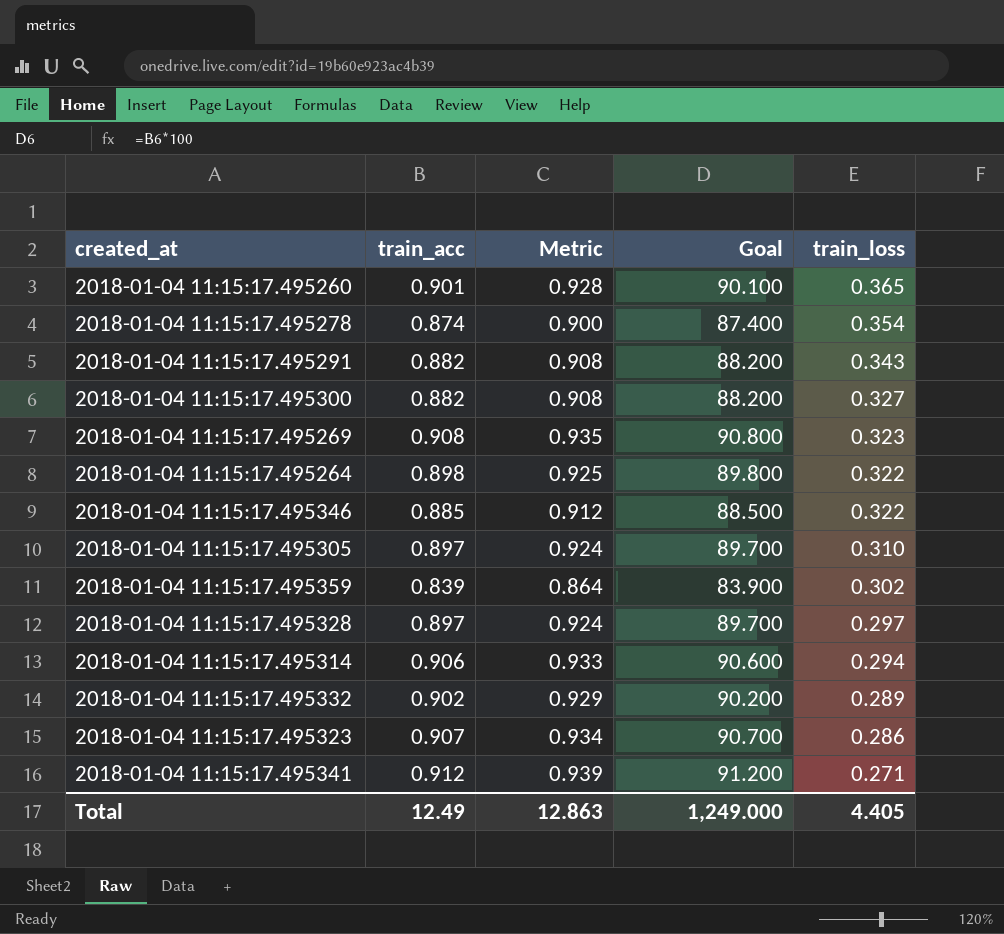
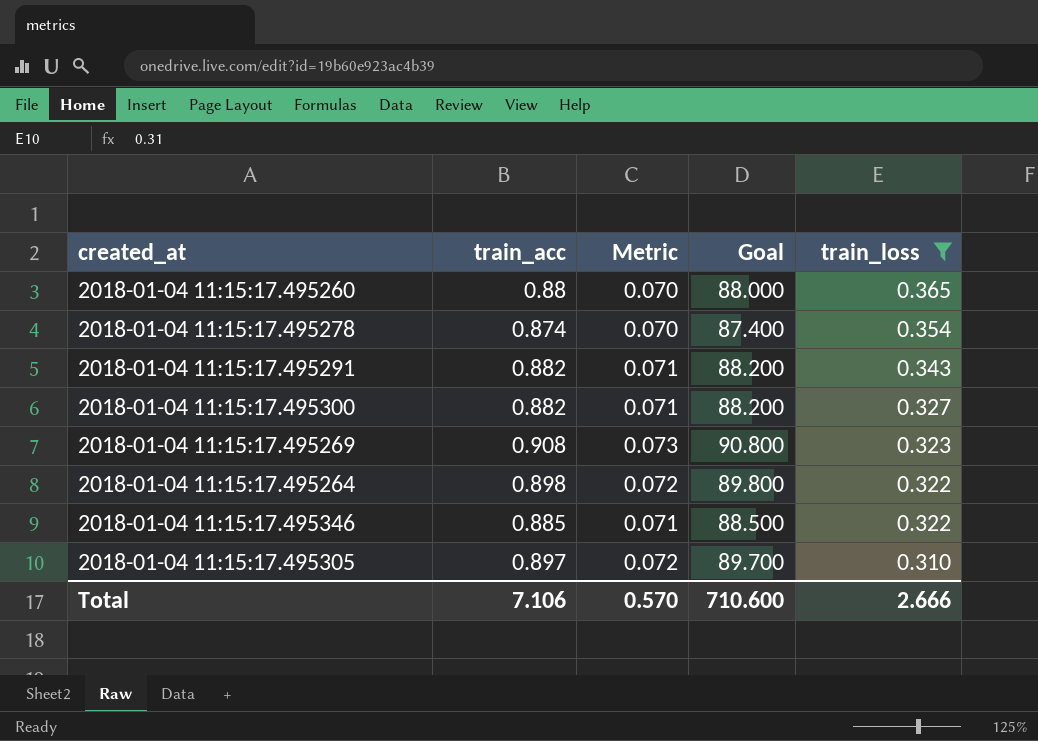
filter: none -> train_loss >= 0.310
column Metric | formula: [train_acc] * 1.03 -> [train_acc] * 0.08
2018-01-04 11:15:17.495260 | train_acc: 0.901 -> 0.88
2018-01-04 11:15:17.495260 | Goal: 90.100 -> 88.000
Total | train_acc: 12.49 -> 7.106
Total | Metric: 12.863 -> 0.570
Total | Goal: 1,249.000 -> 710.600
Total | train_loss: 4.405 -> 2.666

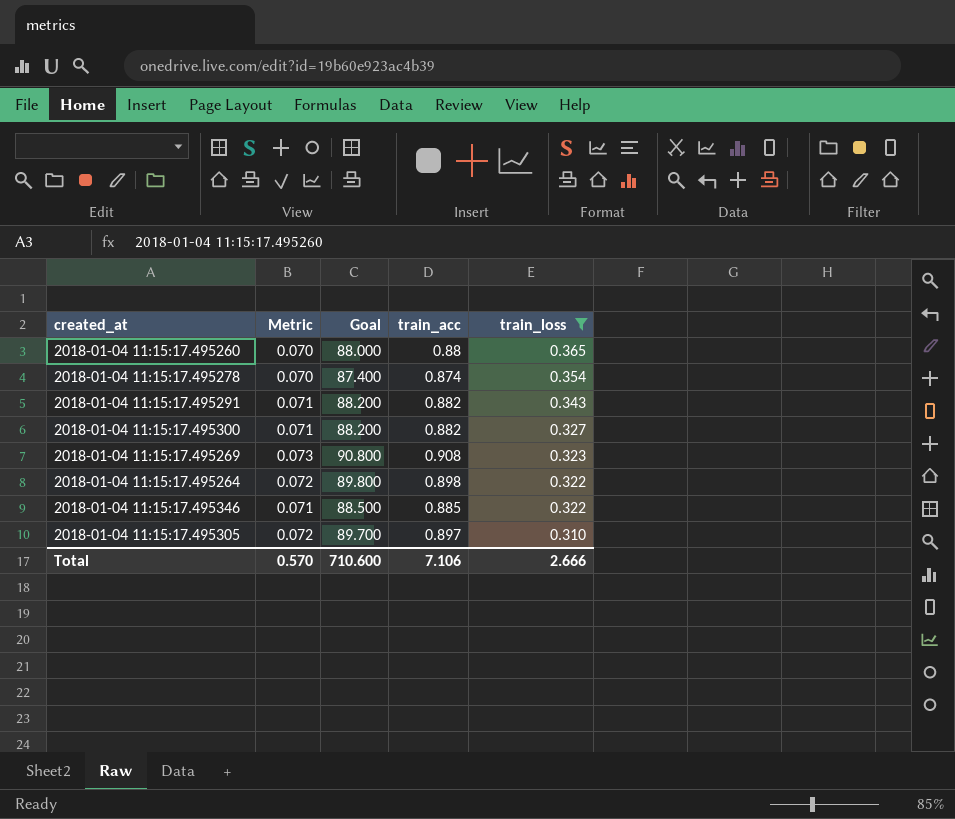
column train_acc | position: 2 -> 4

